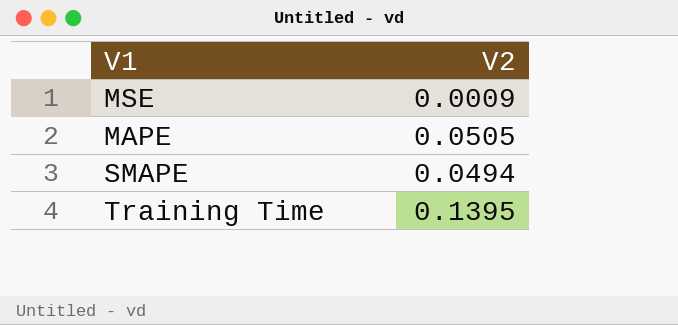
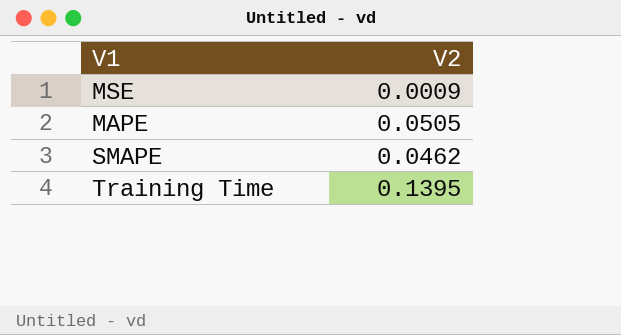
SMAPE | V2: 0.0494 -> 0.0462

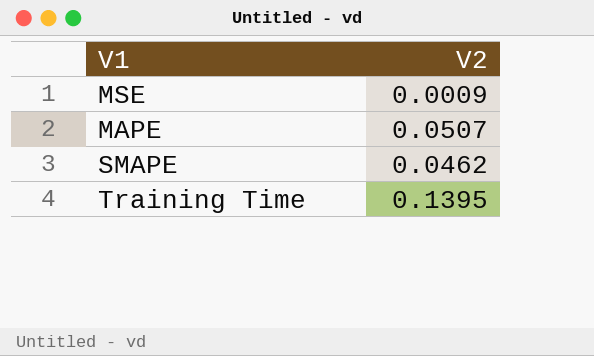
MAPE | V2: 0.0505 -> 0.0507

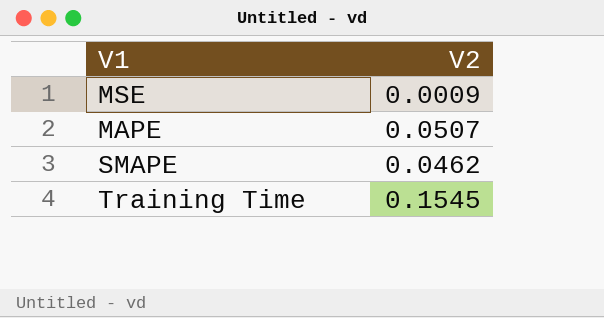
Training Time | V2: 0.1395 -> 0.1545

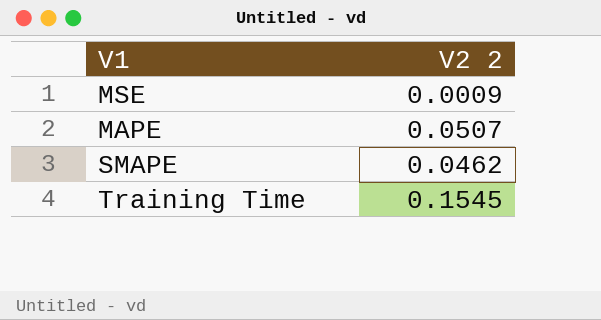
column name: V2 -> V2 2

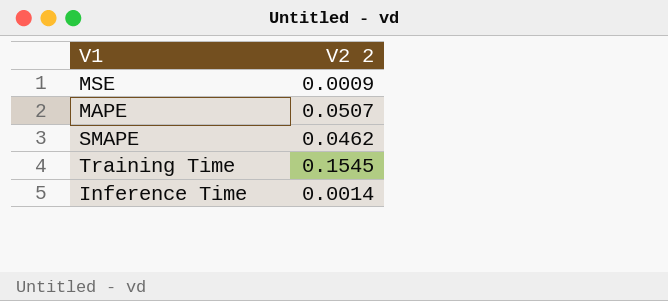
row Inference Time: none -> 0.0014

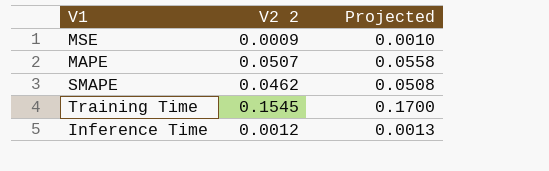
column Projected | formula: none -> [V2 2] * 1.1
Inference Time | V2 2: 0.0014 -> 0.0012

